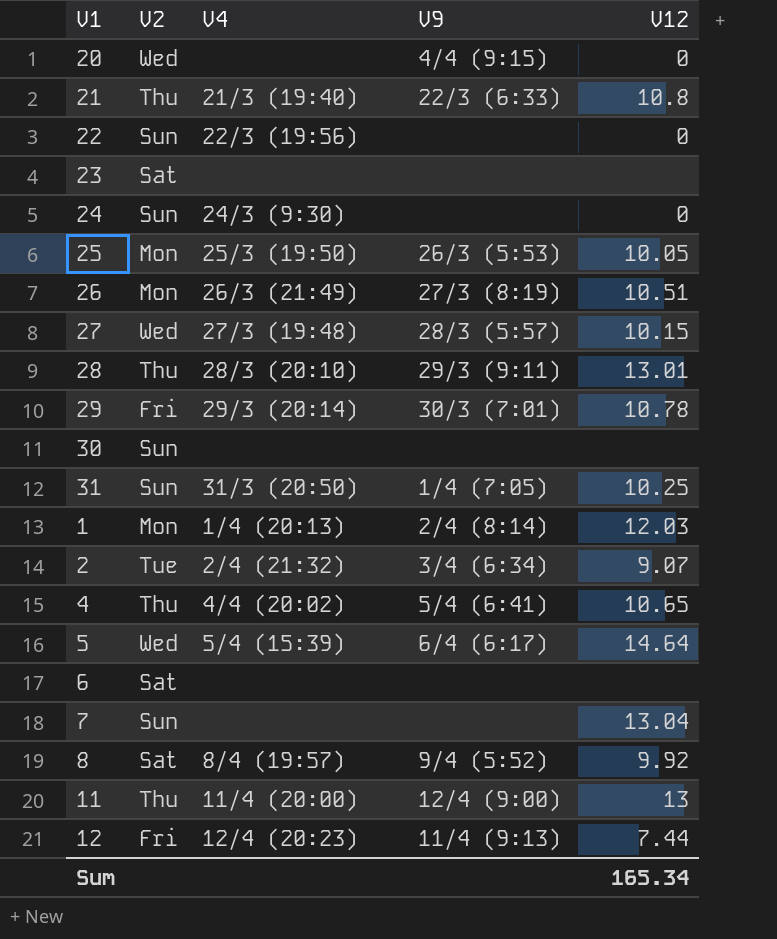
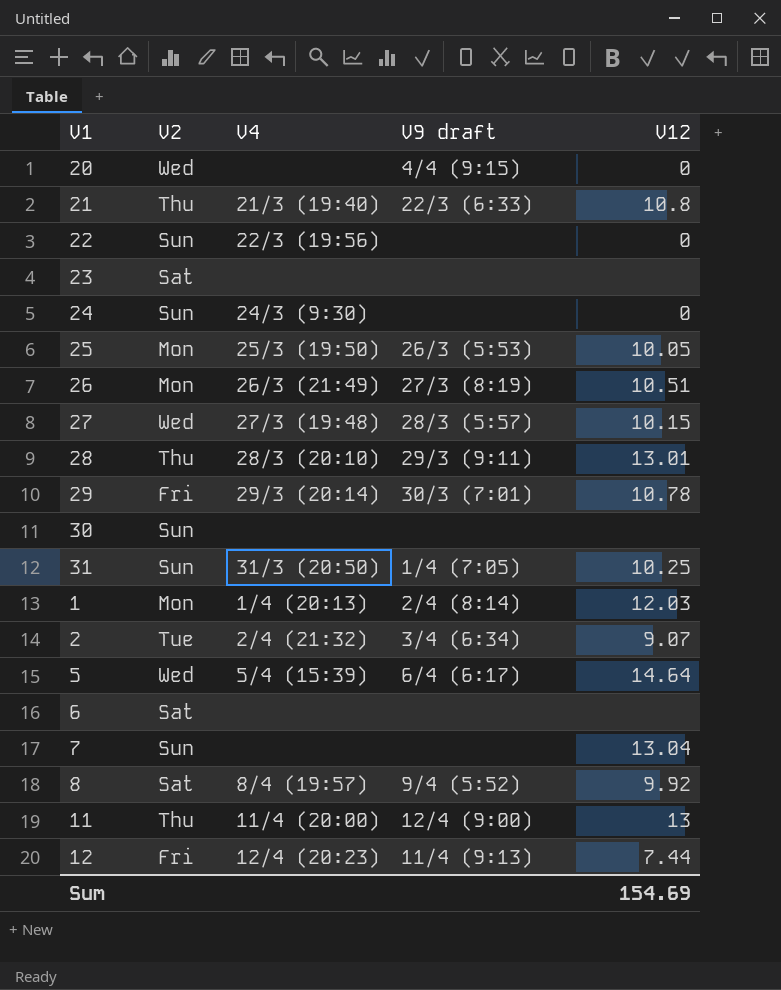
column name: V9 -> V9 draft
row 4: Thu | 4/4 (20:02) | 5/4 (6:41) | 10.65 -> none
Sum | V12: 165.34 -> 154.69

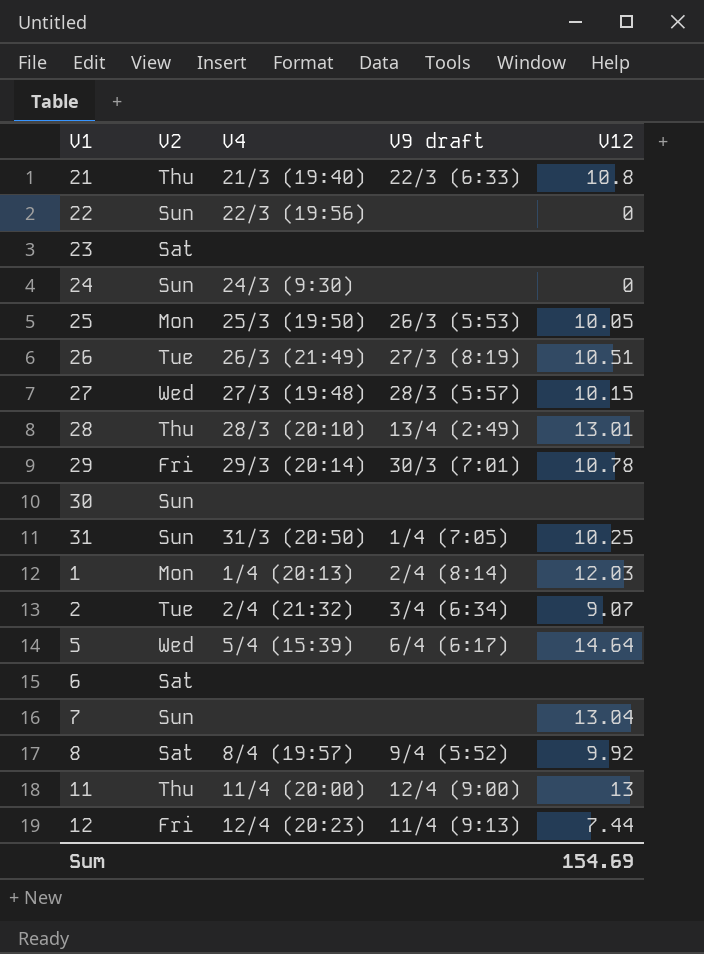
row 20: Wed | none | 4/4 (9:15) | 0 -> none
26 | V2: Mon -> Tue
28 | V9 draft: 29/3 (9:11) -> 13/4 (2:49)

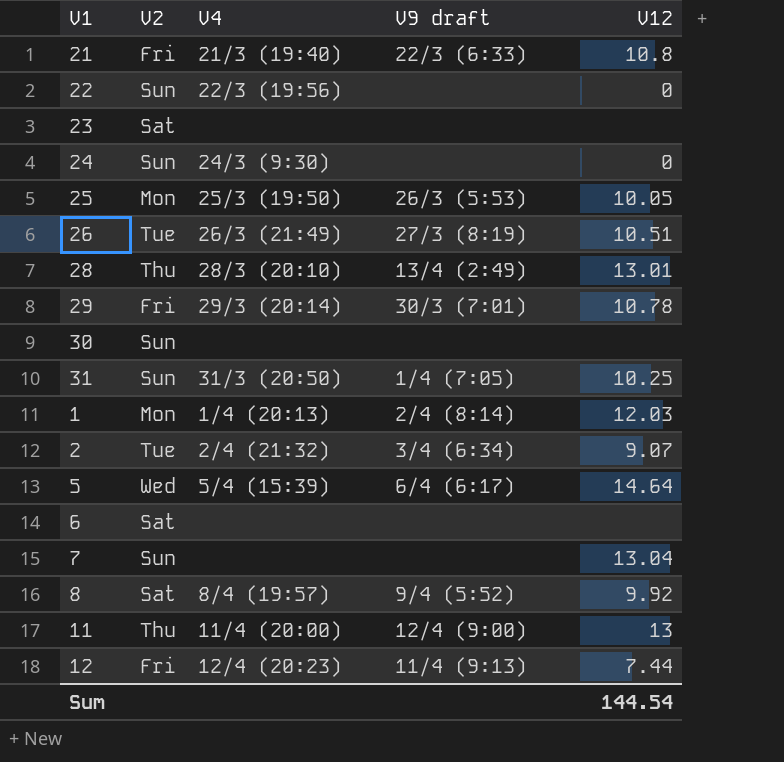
row 27: Wed | 27/3 (19:48) | 28/3 (5:57) | 10.15 -> none
21 | V2: Thu -> Fri
Sum | V12: 154.69 -> 144.54

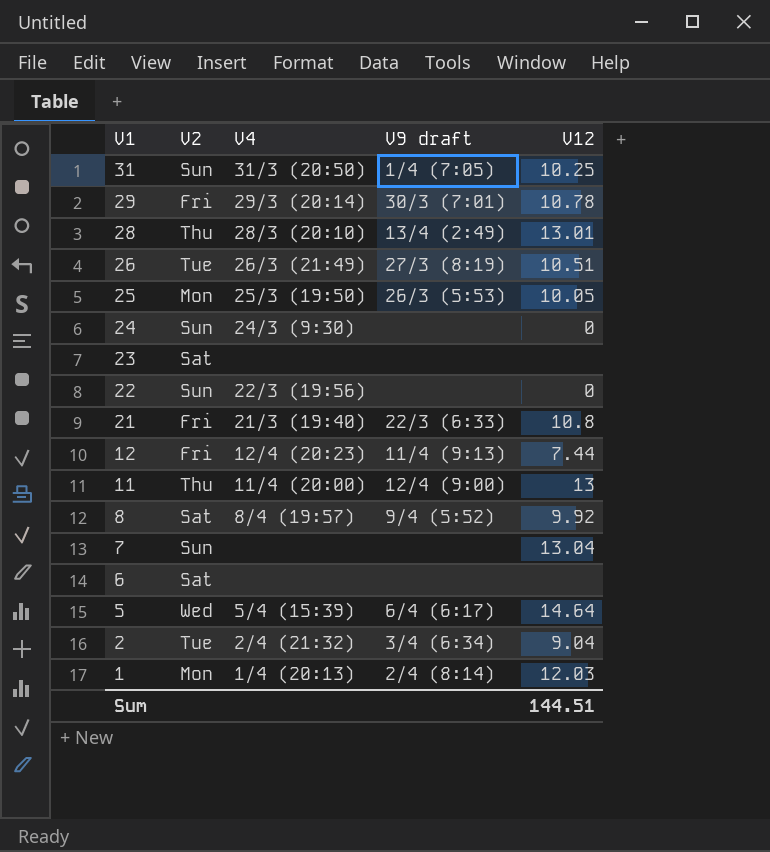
row order: none -> V1 descending
row 30: Sun | none | none | none -> none
2 | V12: 9.07 -> 9.04
Sum | V12: 144.54 -> 144.51

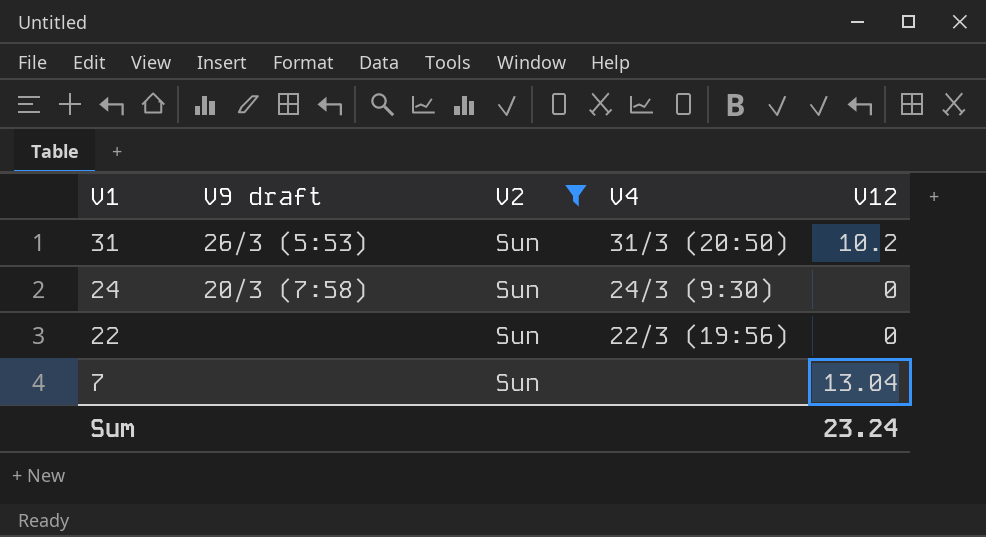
filter: none -> V2 = Sun
column V9 draft | position: 4 -> 2
31 | V9 draft: 1/4 (7:05) -> 26/3 (5:53)
31 | V12: 10.25 -> 10.2
24 | V9 draft: none -> 20/3 (7:58)
Sum | V12: 144.51 -> 23.24

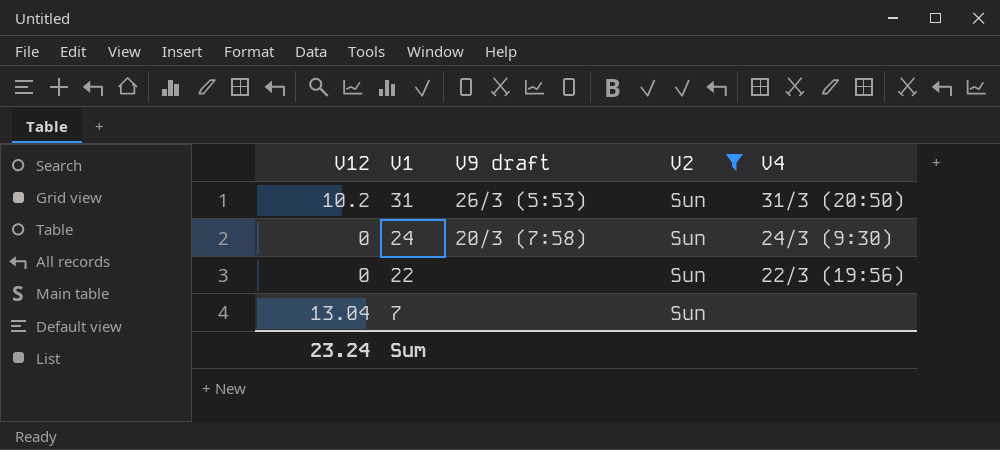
column V12 | position: 5 -> 1

